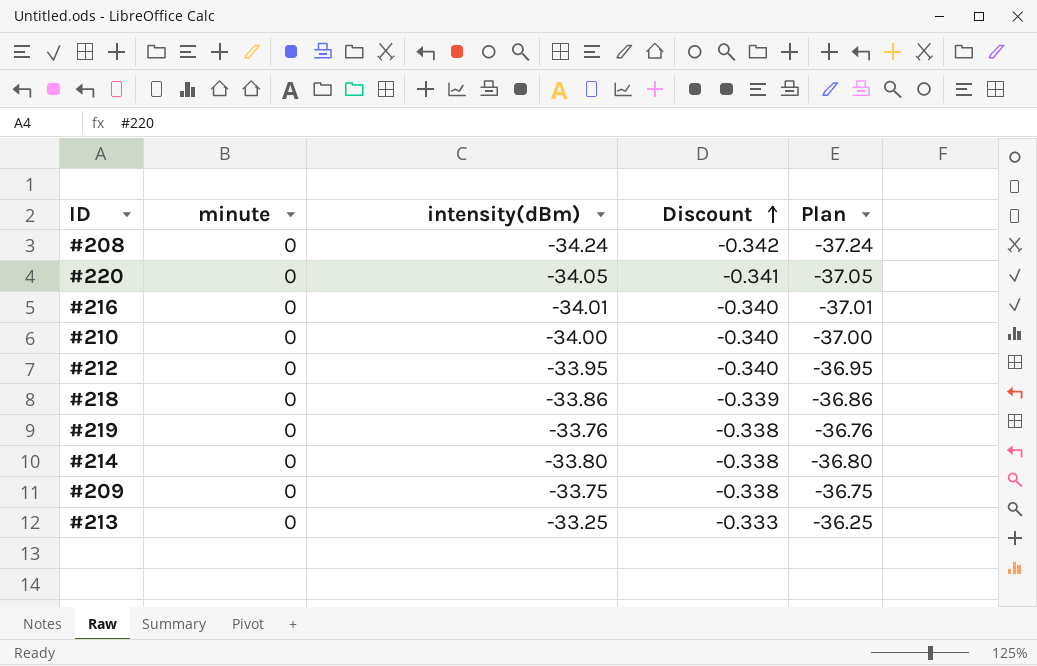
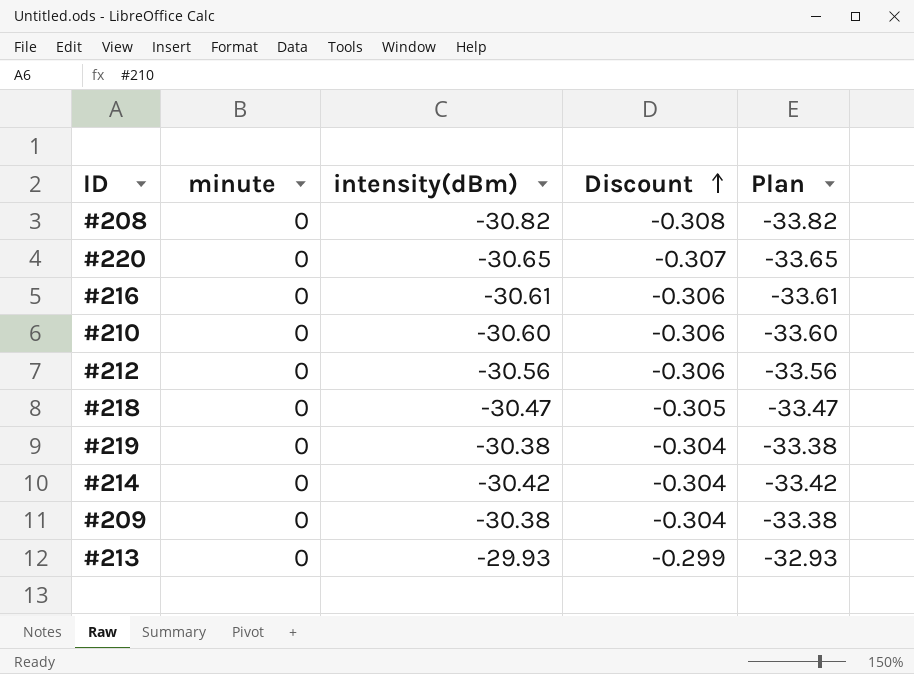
#208 | intensity(dBm): -34.24 -> -30.82
#208 | Discount: -0.342 -> -0.308
#208 | Plan: -37.24 -> -33.82
#220 | intensity(dBm): -34.05 -> -30.65
#220 | Discount: -0.341 -> -0.307
#220 | Plan: -37.05 -> -33.65
#216 | intensity(dBm): -34.01 -> -30.61
#216 | Discount: -0.340 -> -0.306
#216 | Plan: -37.01 -> -33.61
#210 | intensity(dBm): -34.00 -> -30.60
#210 | Discount: -0.340 -> -0.306
#210 | Plan: -37.00 -> -33.60
#212 | intensity(dBm): -33.95 -> -30.56
#212 | Discount: -0.340 -> -0.306
#212 | Plan: -36.95 -> -33.56
#218 | intensity(dBm): -33.86 -> -30.47
#218 | Discount: -0.339 -> -0.305
#218 | Plan: -36.86 -> -33.47
#219 | intensity(dBm): -33.76 -> -30.38
#219 | Discount: -0.338 -> -0.304
#219 | Plan: -36.76 -> -33.38
#214 | intensity(dBm): -33.80 -> -30.42
#214 | Discount: -0.338 -> -0.304
#214 | Plan: -36.80 -> -33.42
#209 | intensity(dBm): -33.75 -> -30.38
#209 | Discount: -0.338 -> -0.304
#209 | Plan: -36.75 -> -33.38
#213 | intensity(dBm): -33.25 -> -29.93
#213 | Discount: -0.333 -> -0.299
#213 | Plan: -36.25 -> -32.93

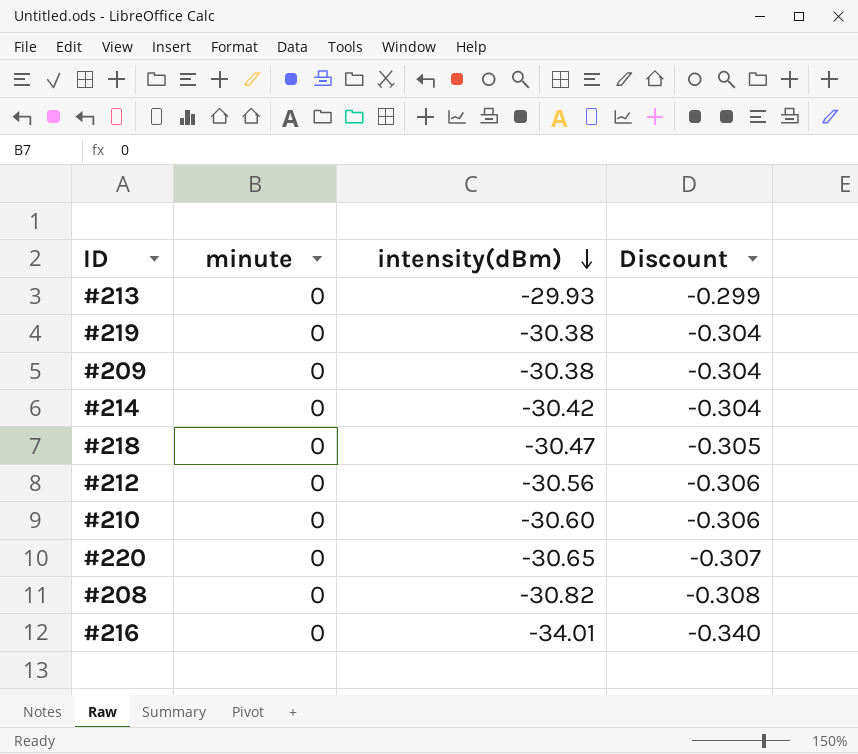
row order: Discount ascending -> intensity(dBm) descending
column Plan | formula: [intensity(dBm)] - 3 -> none
#216 | intensity(dBm): -30.61 -> -34.01
#216 | Discount: -0.306 -> -0.340

